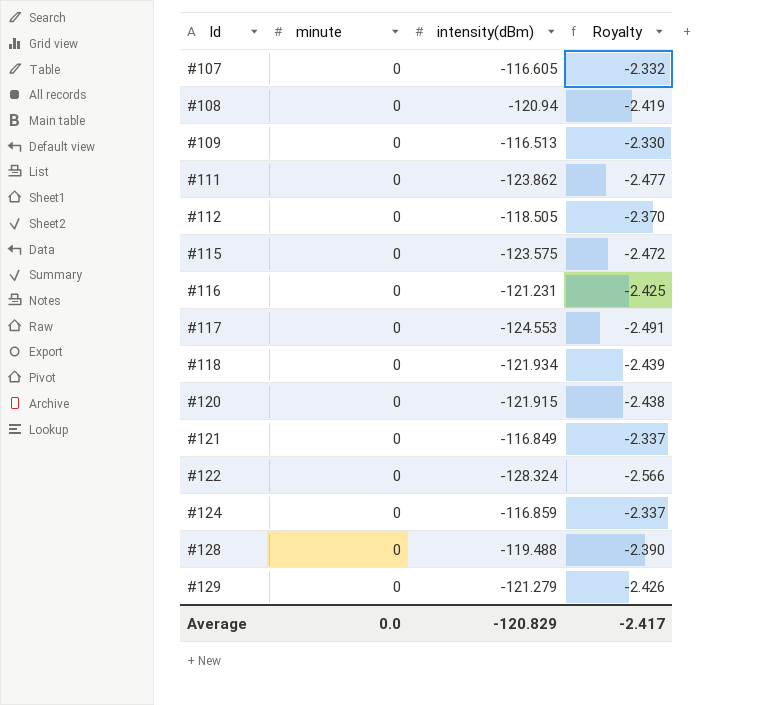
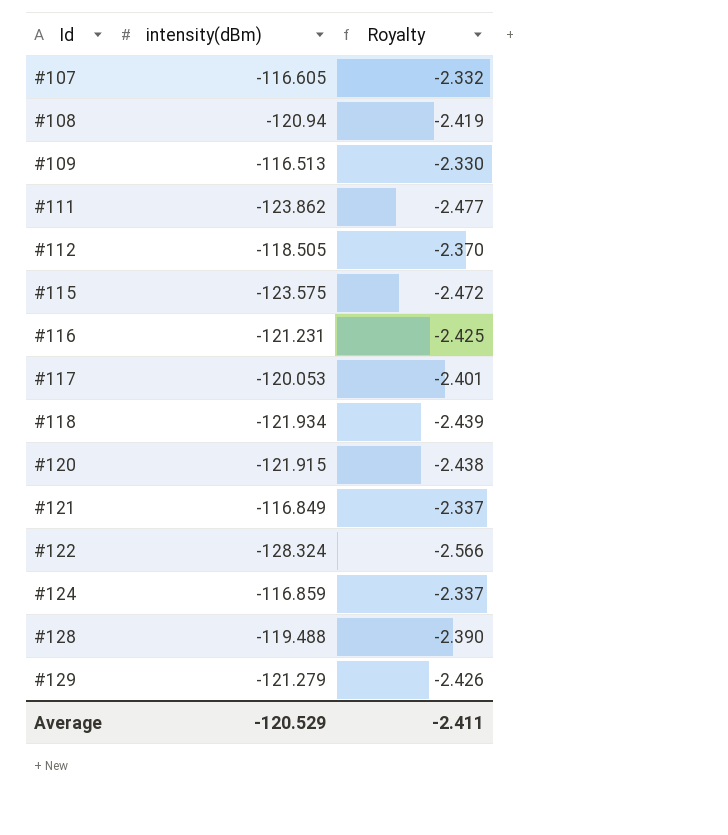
column minute | position: 2 -> none
#117 | intensity(dBm): -124.553 -> -120.053
#117 | Royalty: -2.491 -> -2.401
Average | intensity(dBm): -120.829 -> -120.529
Average | Royalty: -2.417 -> -2.411

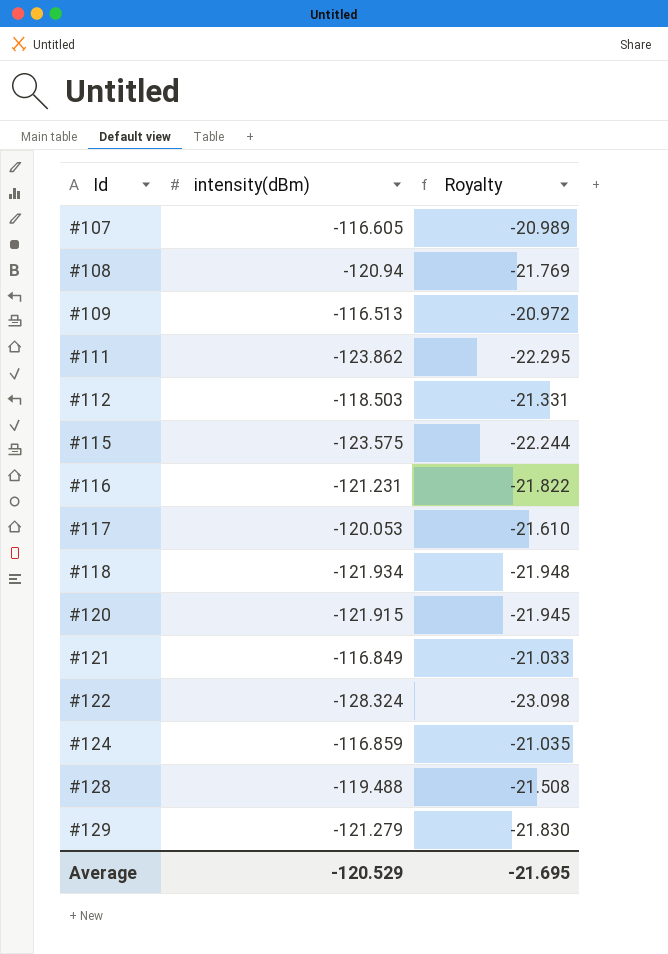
column Royalty | formula: [intensity(dBm)] * 0.02 -> [intensity(dBm)] * 0.18
#112 | intensity(dBm): -118.505 -> -118.503
Average | Royalty: -2.411 -> -21.695

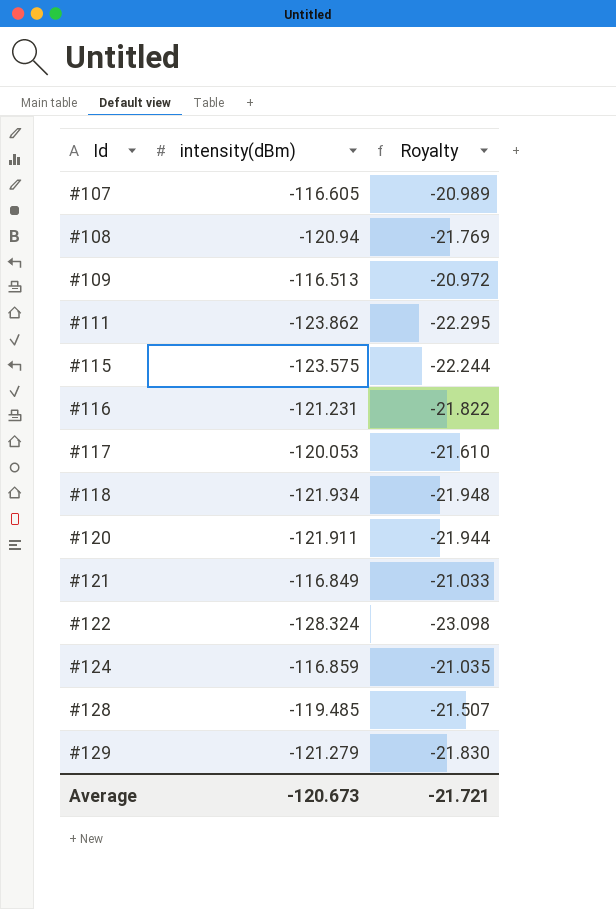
row #112: -118.503 | -21.331 -> none
#120 | intensity(dBm): -121.915 -> -121.911
#120 | Royalty: -21.945 -> -21.944
#128 | intensity(dBm): -119.488 -> -119.485
#128 | Royalty: -21.508 -> -21.507
Average | intensity(dBm): -120.529 -> -120.673
Average | Royalty: -21.695 -> -21.721

